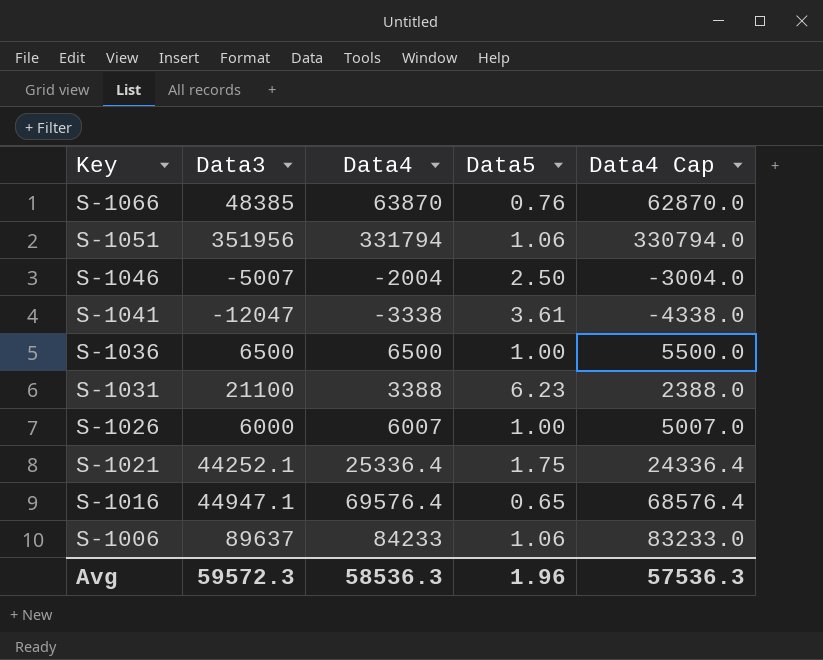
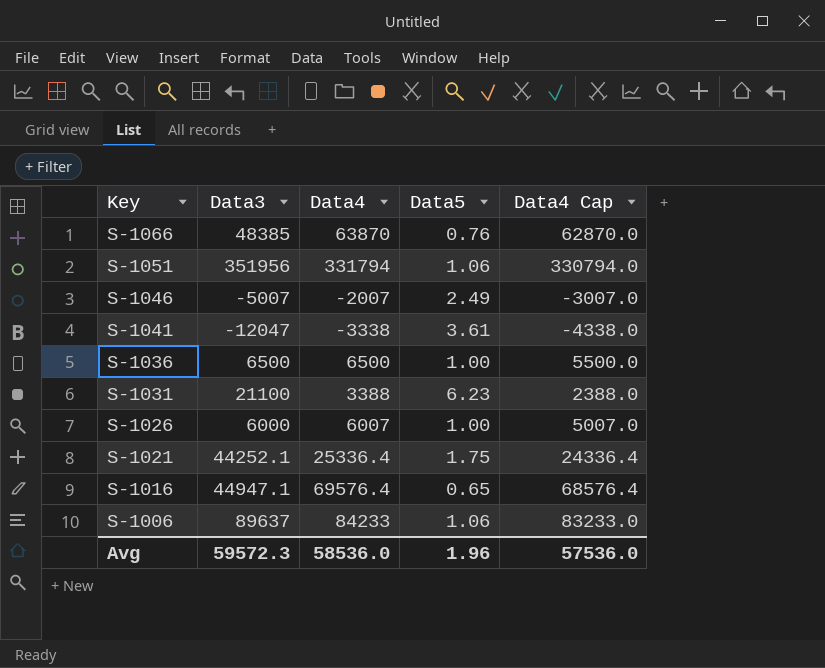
S-1046 | Data4: -2004 -> -2007
S-1046 | Data5: 2.50 -> 2.49
S-1046 | Data4 Cap: -3004.0 -> -3007.0
Avg | Data4: 58536.3 -> 58536.0
Avg | Data4 Cap: 57536.3 -> 57536.0

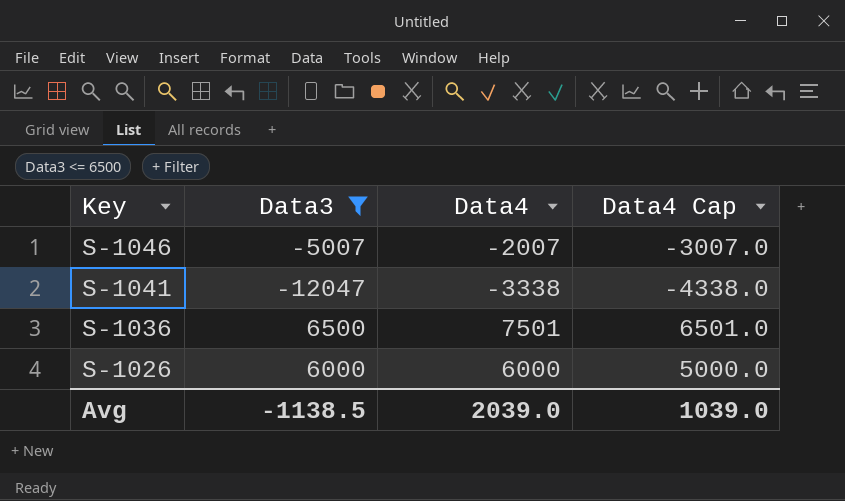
filter: none -> Data3 <= 6500
column Data5 | formula: [Data3] / [Data4] -> none
S-1036 | Data4: 6500 -> 7501
S-1036 | Data4 Cap: 5500.0 -> 6501.0
S-1026 | Data4: 6007 -> 6000
S-1026 | Data4 Cap: 5007.0 -> 5000.0
Avg | Data3: 59572.3 -> -1138.5
Avg | Data4: 58536.0 -> 2039.0
Avg | Data4 Cap: 57536.0 -> 1039.0

